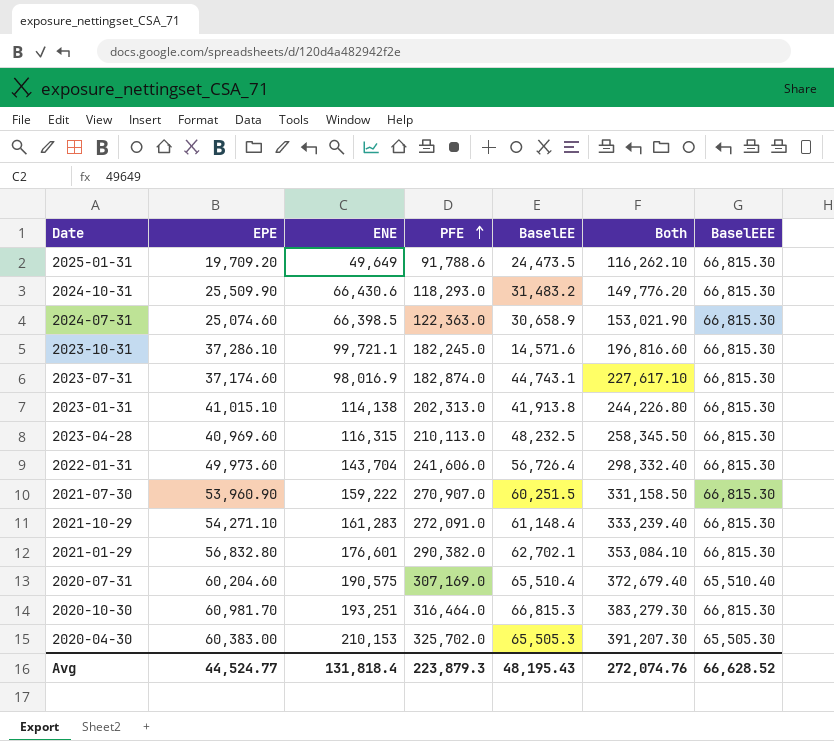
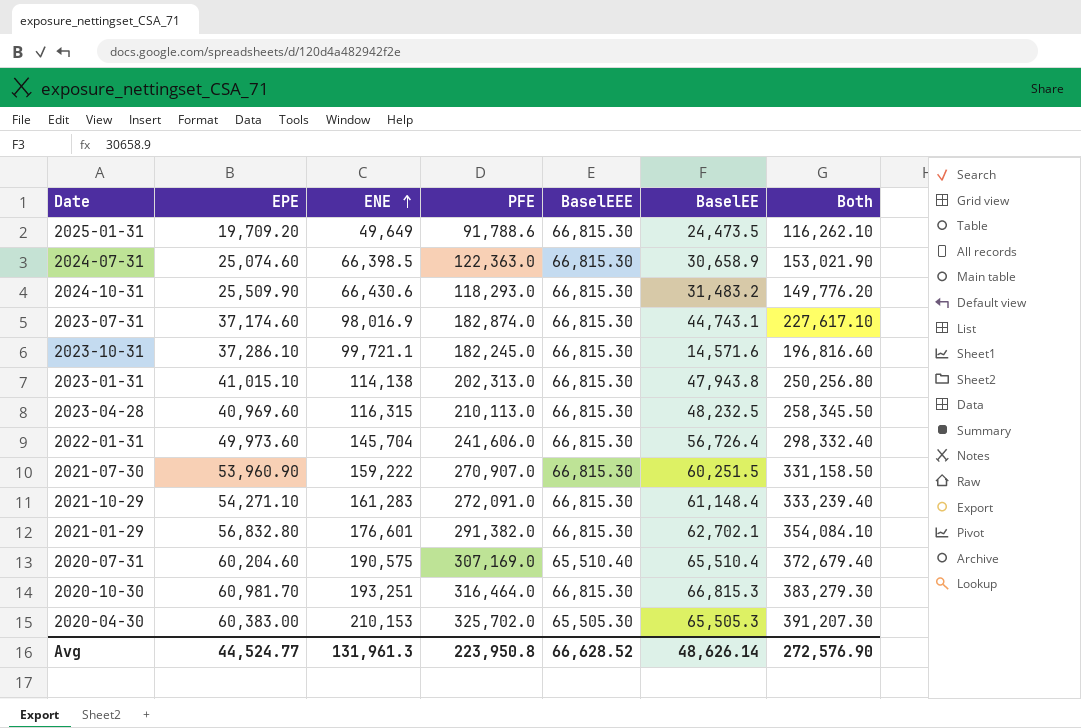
row order: PFE ascending -> ENE ascending
column BaselEEE | position: 7 -> 5
2023-01-31 | BaselEE: 41,913.8 -> 47,943.8
2023-01-31 | Both: 244,226.80 -> 250,256.80
2022-01-31 | ENE: 143,704 -> 145,704
2021-01-29 | PFE: 290,382.0 -> 291,382.0
2021-01-29 | Both: 353,084.10 -> 354,084.10
Avg | ENE: 131,818.4 -> 131,961.3
Avg | PFE: 223,879.3 -> 223,950.8
Avg | BaselEE: 48,195.43 -> 48,626.14
Avg | Both: 272,074.76 -> 272,576.90

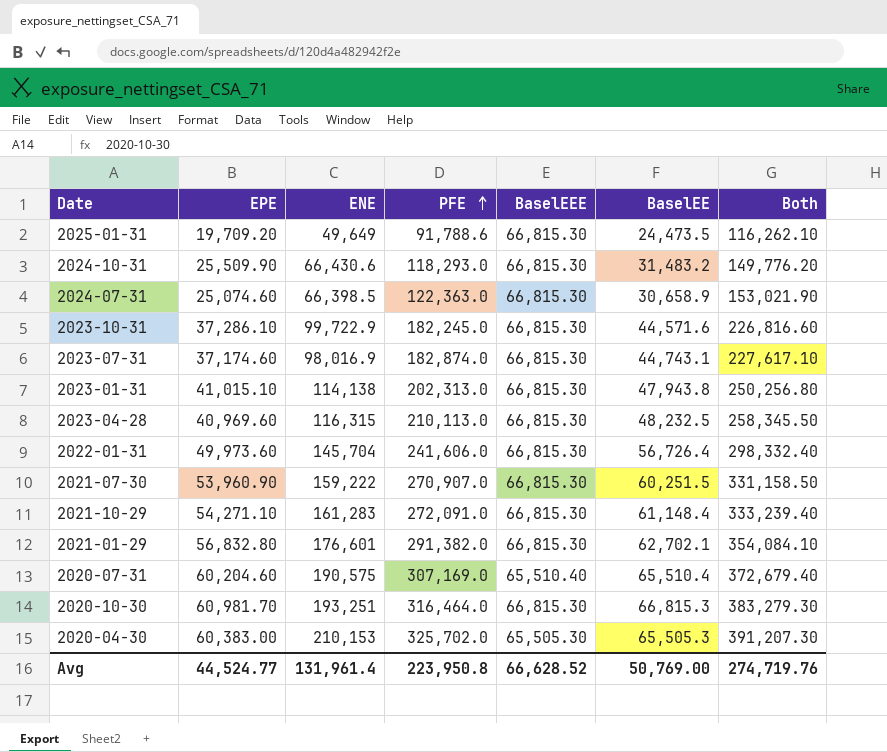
row order: ENE ascending -> PFE ascending
2023-10-31 | ENE: 99,721.1 -> 99,722.9
2023-10-31 | BaselEE: 14,571.6 -> 44,571.6
2023-10-31 | Both: 196,816.60 -> 226,816.60
Avg | ENE: 131,961.3 -> 131,961.4
Avg | BaselEE: 48,626.14 -> 50,769.00
Avg | Both: 272,576.90 -> 274,719.76

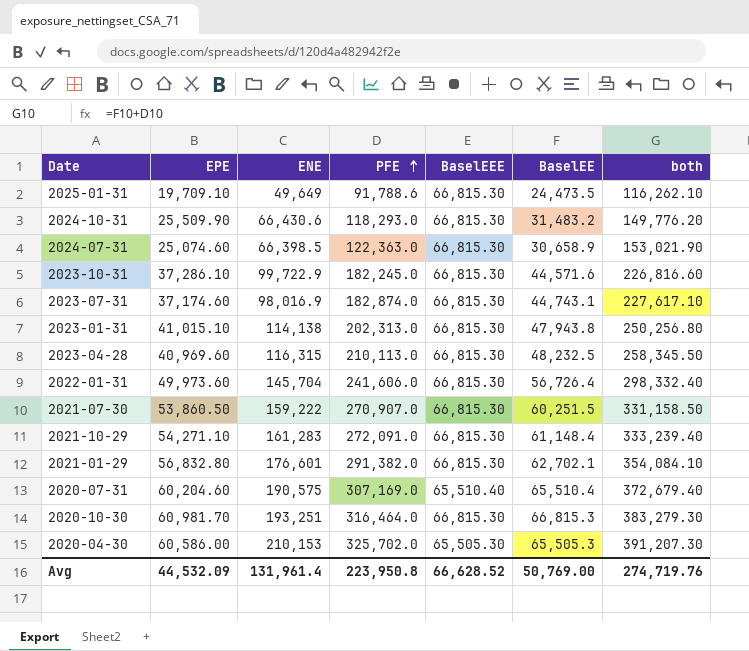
column name: Both -> both
2025-01-31 | EPE: 19,709.20 -> 19,709.10
2021-07-30 | EPE: 53,960.90 -> 53,860.50
2020-04-30 | EPE: 60,383.00 -> 60,586.00
Avg | EPE: 44,524.77 -> 44,532.09

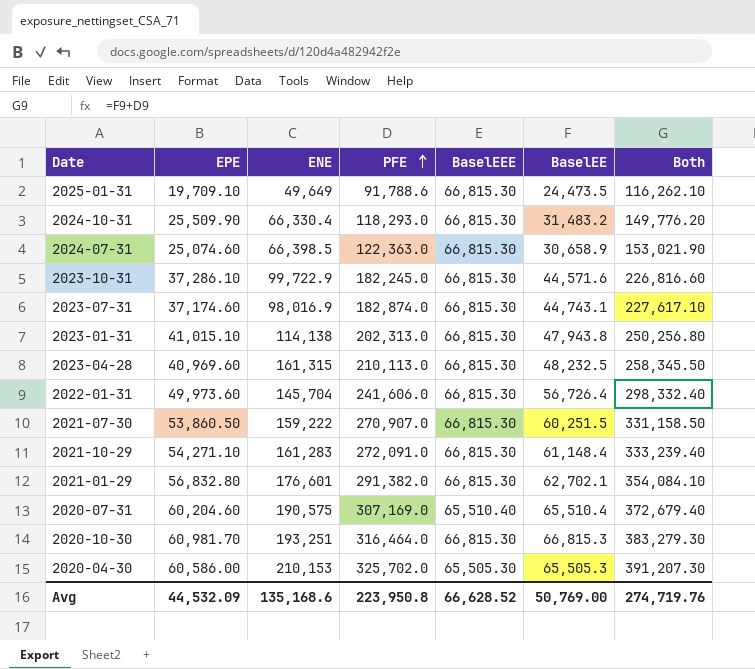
column name: both -> Both
2024-10-31 | ENE: 66,430.6 -> 66,330.4
2023-04-28 | ENE: 116,315 -> 161,315
Avg | ENE: 131,961.4 -> 135,168.6

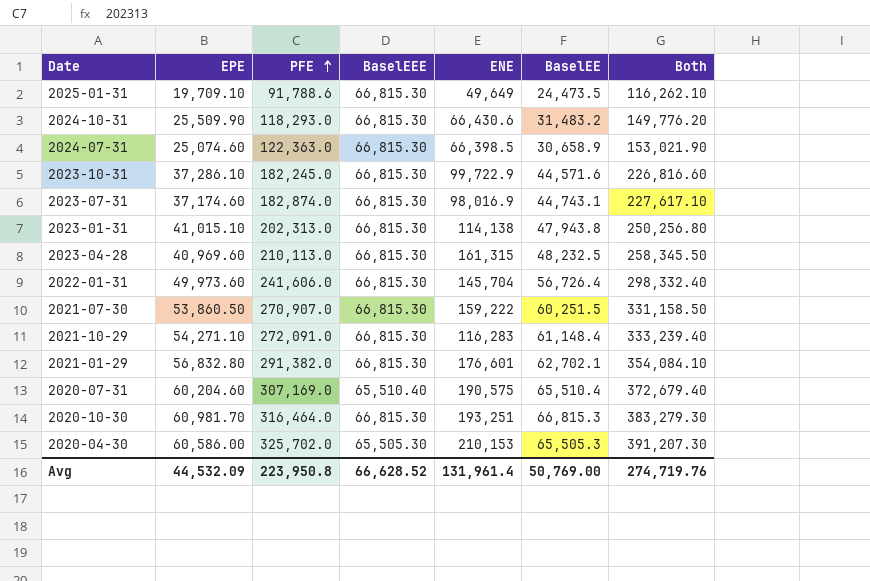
column ENE | position: 3 -> 5
2024-10-31 | ENE: 66,330.4 -> 66,430.6
2021-10-29 | ENE: 161,283 -> 116,283
Avg | ENE: 135,168.6 -> 131,961.4

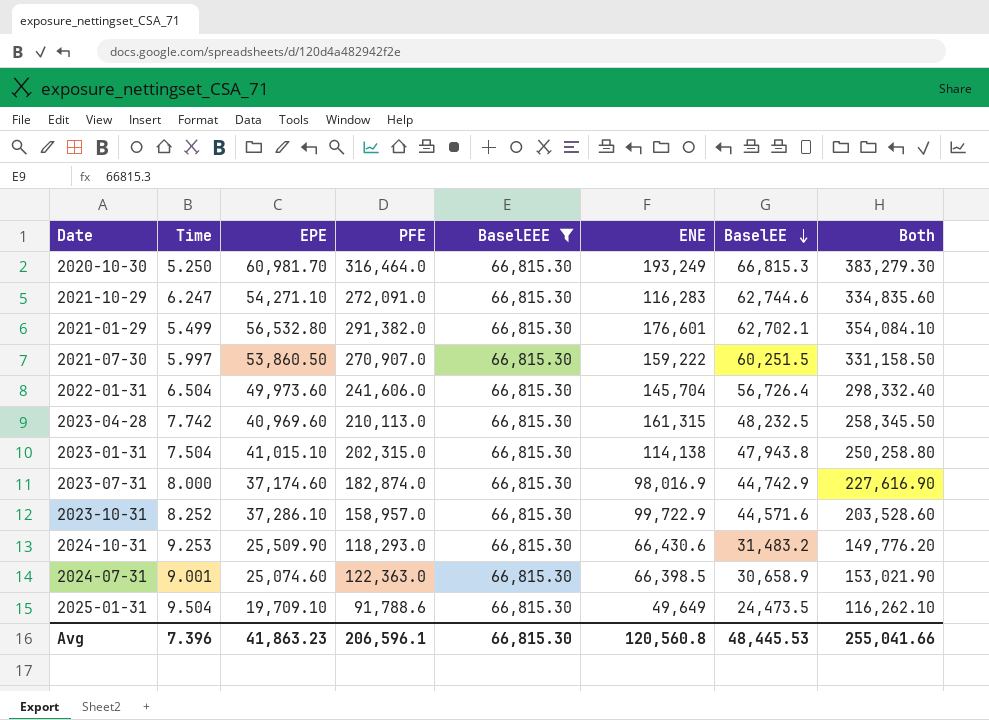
filter: none -> BaselEEE = 66,815.30
row order: PFE ascending -> BaselEE descending
column Time | position: none -> 2
2020-10-30 | ENE: 193,251 -> 193,249
2021-10-29 | BaselEE: 61,148.4 -> 62,744.6
2021-10-29 | Both: 333,239.40 -> 334,835.60
2021-01-29 | EPE: 56,832.80 -> 56,532.80
2023-01-31 | PFE: 202,313.0 -> 202,315.0
2023-01-31 | Both: 250,256.80 -> 250,258.80
2023-07-31 | BaselEE: 44,743.1 -> 44,742.9
2023-07-31 | Both: 227,617.10 -> 227,616.90
2023-10-31 | PFE: 182,245.0 -> 158,957.0
2023-10-31 | Both: 226,816.60 -> 203,528.60
Avg | EPE: 44,532.09 -> 41,863.23
Avg | PFE: 223,950.8 -> 206,596.1
Avg | BaselEEE: 66,628.52 -> 66,815.30
Avg | ENE: 131,961.4 -> 120,560.8
Avg | BaselEE: 50,769.00 -> 48,445.53
Avg | Both: 274,719.76 -> 255,041.66

